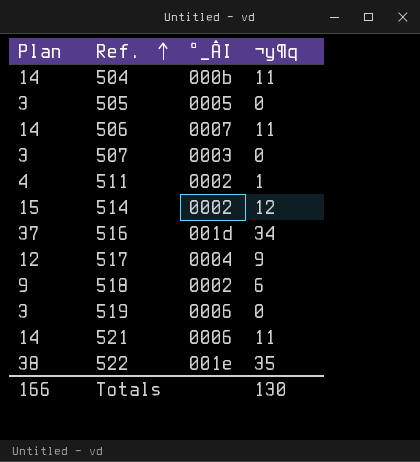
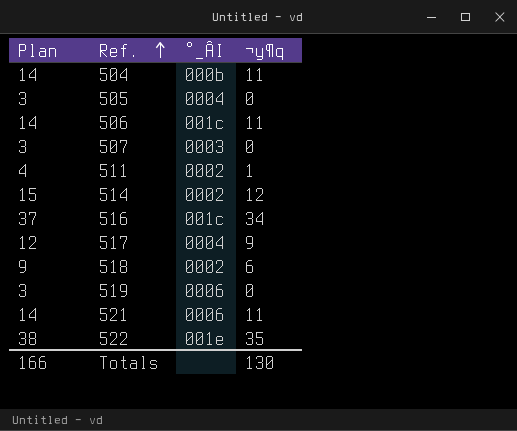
505 | °_ÂI: 0005 -> 0004
506 | °_ÂI: 0007 -> 001c
516 | °_ÂI: 001d -> 001c

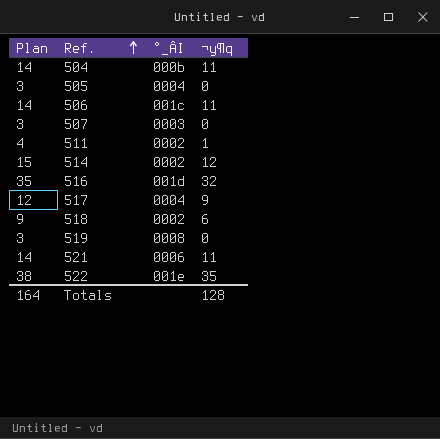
516 | Plan: 37 -> 35
516 | °_ÂI: 001c -> 001d
516 | ¬y¶q: 34 -> 32
519 | °_ÂI: 0006 -> 0008
Totals | Plan: 166 -> 164
Totals | ¬y¶q: 130 -> 128

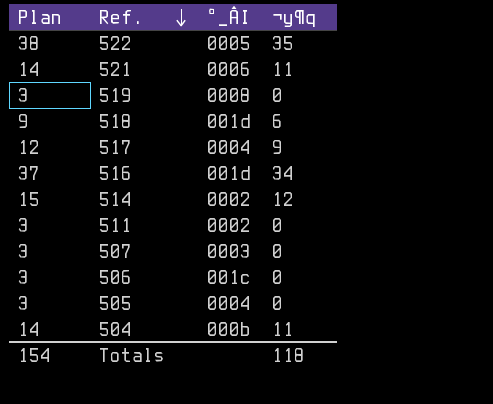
row order: Ref. ascending -> Ref. descending
522 | °_ÂI: 001e -> 0005
518 | °_ÂI: 0002 -> 001d
516 | Plan: 35 -> 37
516 | ¬y¶q: 32 -> 34
511 | Plan: 4 -> 3
511 | ¬y¶q: 1 -> 0
506 | Plan: 14 -> 3
506 | ¬y¶q: 11 -> 0
Totals | Plan: 164 -> 154
Totals | ¬y¶q: 128 -> 118

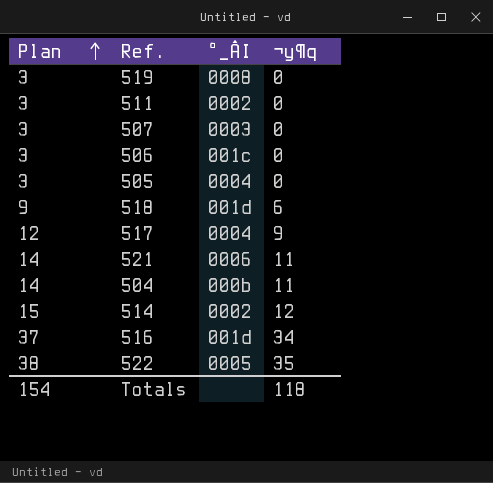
row order: Ref. descending -> Plan ascending

